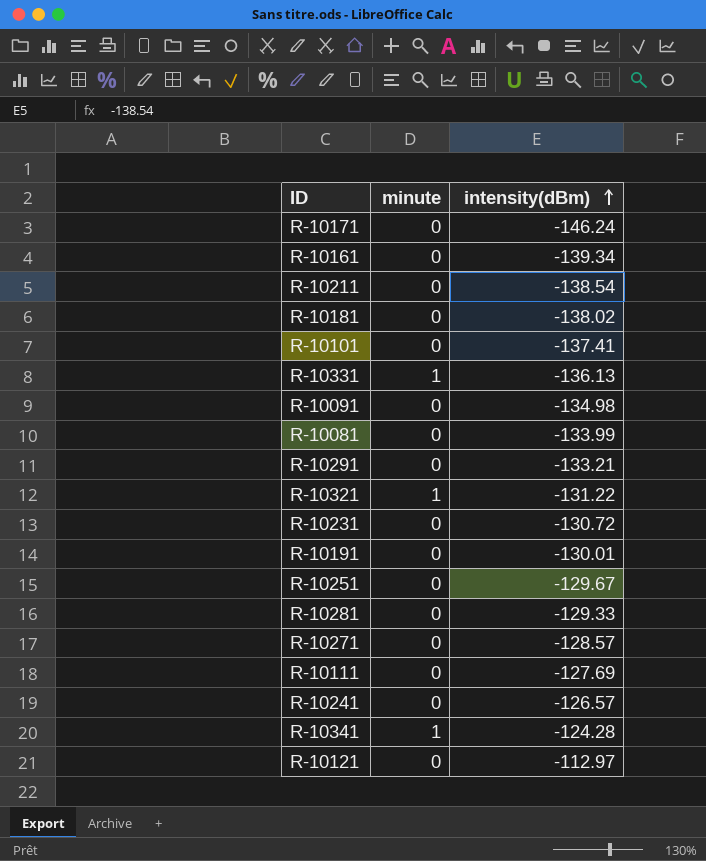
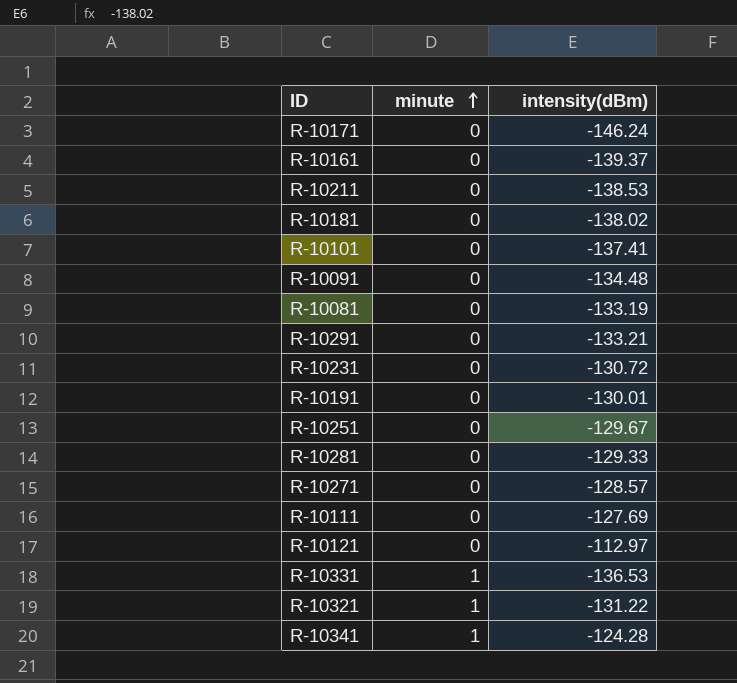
row order: intensity(dBm) ascending -> minute ascending
row R-10241: 0 | -126.57 -> none
R-10161 | intensity(dBm): -139.34 -> -139.37
R-10211 | intensity(dBm): -138.54 -> -138.53
R-10091 | intensity(dBm): -134.98 -> -134.48
R-10081 | intensity(dBm): -133.99 -> -133.19
R-10331 | intensity(dBm): -136.13 -> -136.53

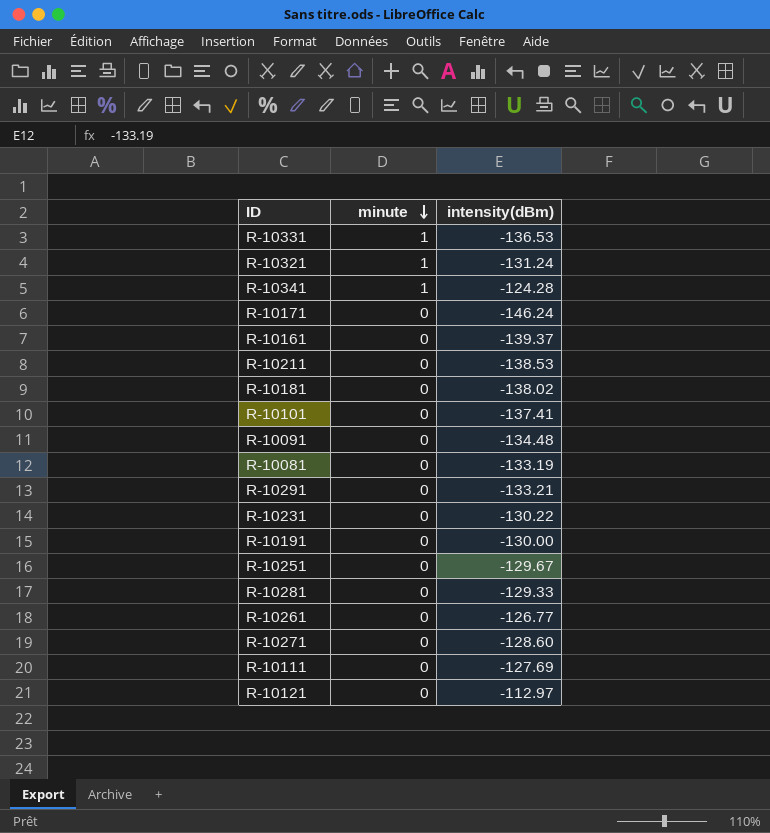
row order: minute ascending -> minute descending
R-10321 | intensity(dBm): -131.22 -> -131.24
R-10231 | intensity(dBm): -130.72 -> -130.22
R-10191 | intensity(dBm): -130.01 -> -130.00
row R-10261: none -> 0 | -126.77
R-10271 | intensity(dBm): -128.57 -> -128.60

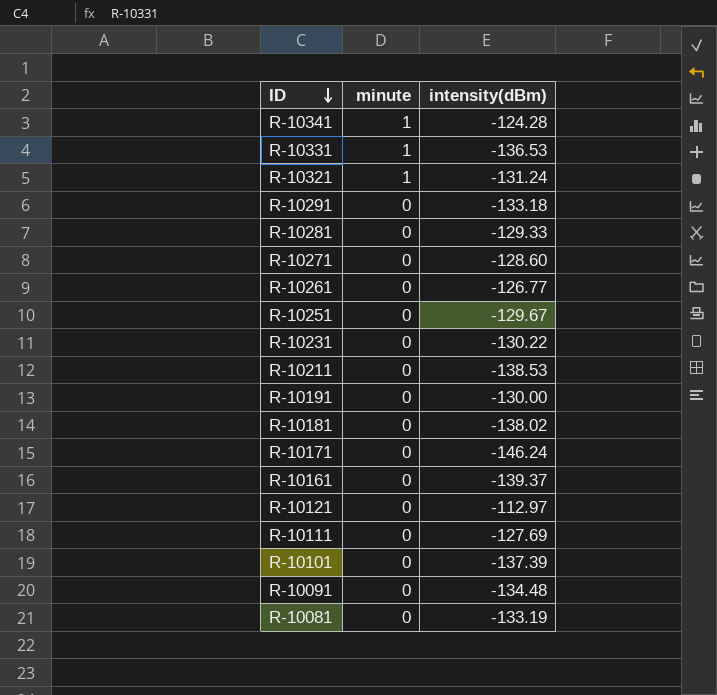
row order: minute descending -> ID descending
R-10291 | intensity(dBm): -133.21 -> -133.18
R-10101 | intensity(dBm): -137.41 -> -137.39

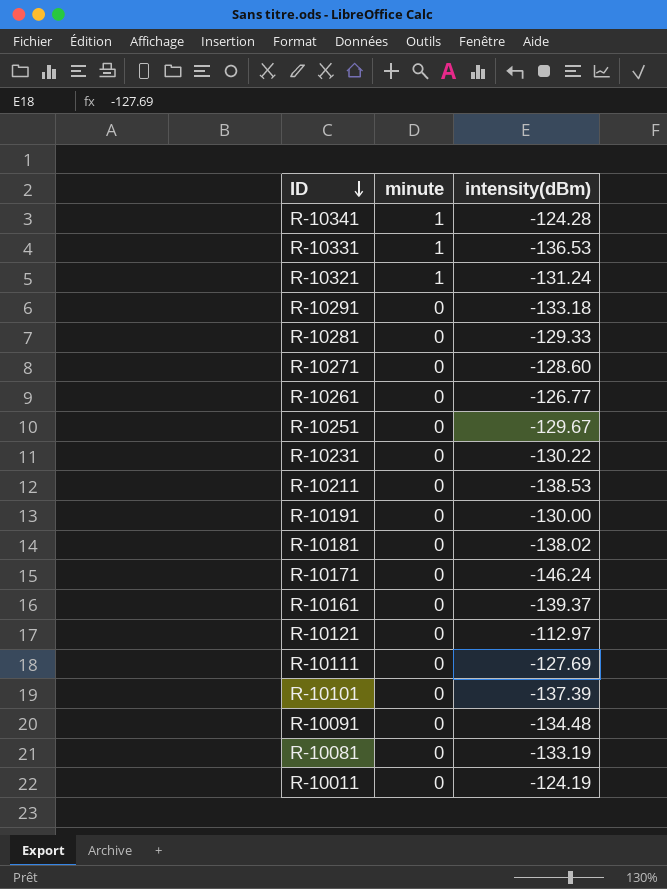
row R-10011: none -> 0 | -124.19

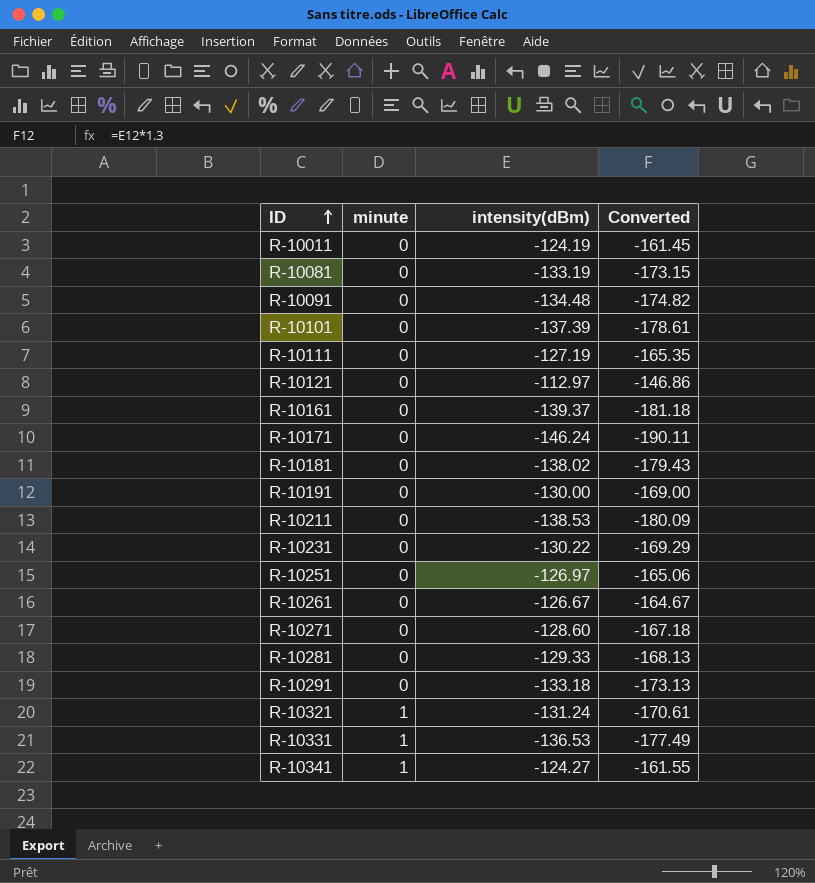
row order: ID descending -> ID ascending
column Converted | formula: none -> [intensity(dBm)] * 1.3
R-10111 | intensity(dBm): -127.69 -> -127.19
R-10251 | intensity(dBm): -129.67 -> -126.97
R-10261 | intensity(dBm): -126.77 -> -126.67
R-10341 | intensity(dBm): -124.28 -> -124.27

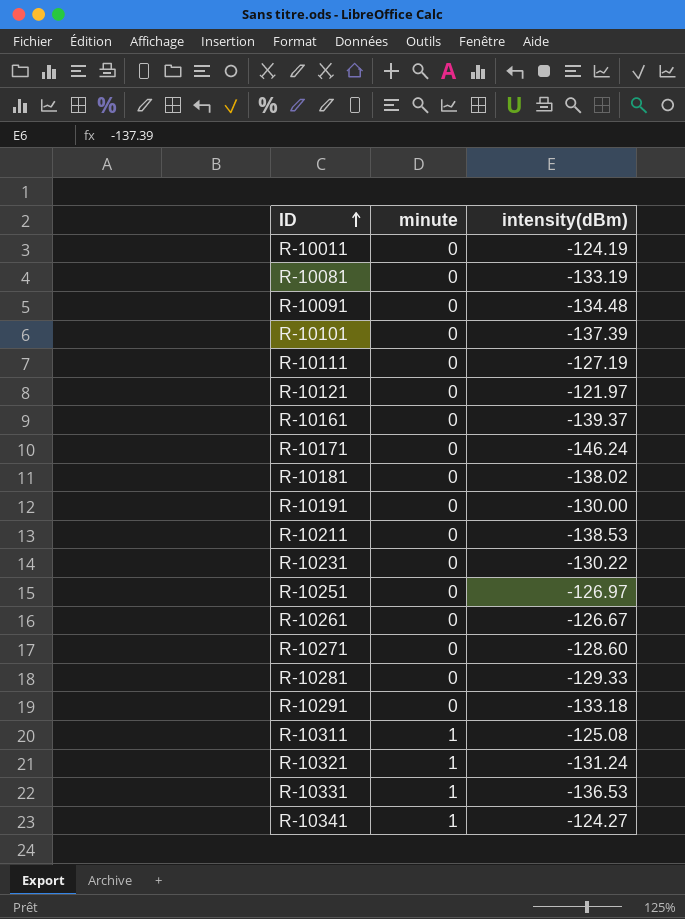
column Converted | formula: [intensity(dBm)] * 1.3 -> none
R-10121 | intensity(dBm): -112.97 -> -121.97
row R-10311: none -> 1 | -125.08

